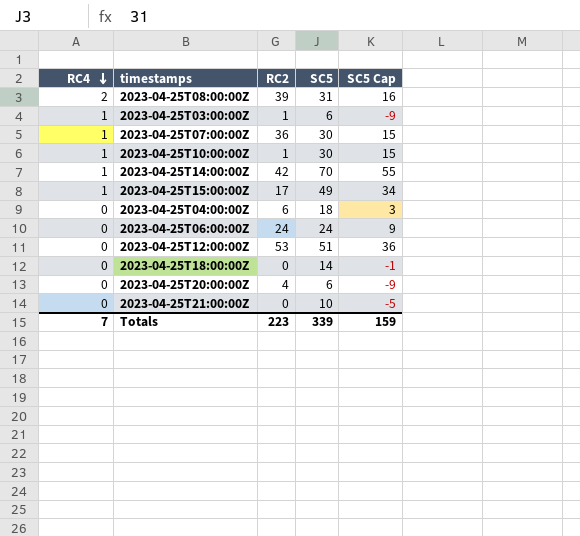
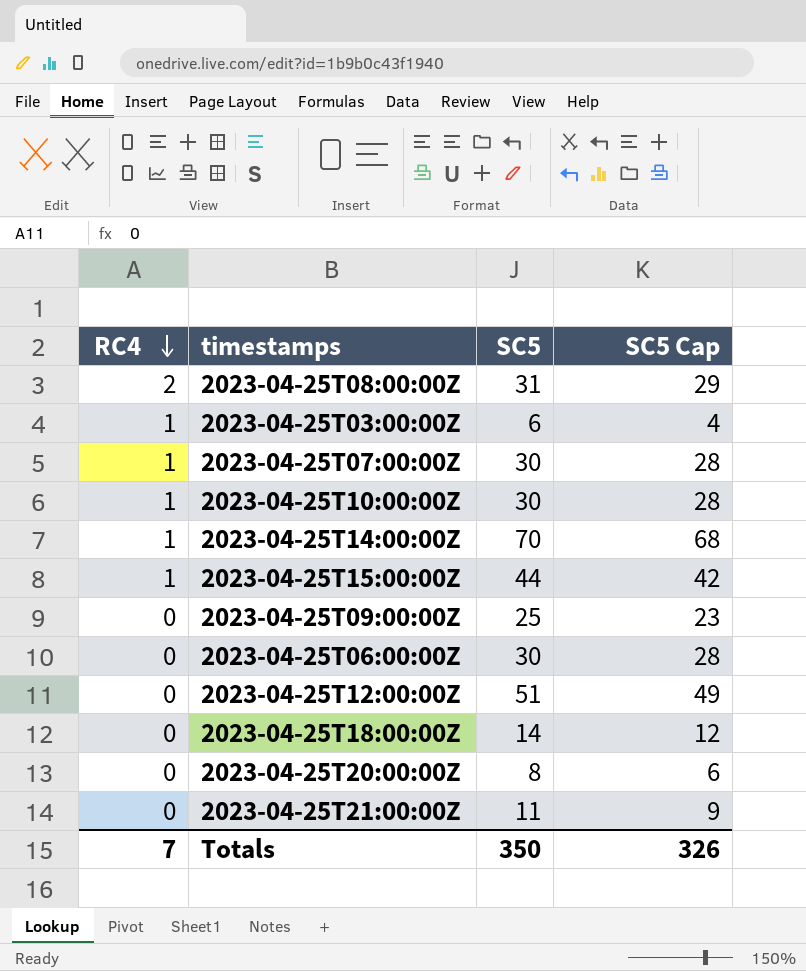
column RC2 | position: 3 -> none
column SC5 Cap | formula: [SC5] - 15 -> [SC5] - 2
row 2023-04-25T04:00:00Z: 0 | 6 | 18 | 3 -> none
2023-04-25T15:00:00Z | SC5: 49 -> 44
row 2023-04-25T09:00:00Z: none -> 0 | 25 | 23
2023-04-25T06:00:00Z | SC5: 24 -> 30
2023-04-25T20:00:00Z | SC5: 6 -> 8
2023-04-25T21:00:00Z | SC5: 10 -> 11
Totals | SC5: 339 -> 350
Totals | SC5 Cap: 159 -> 326

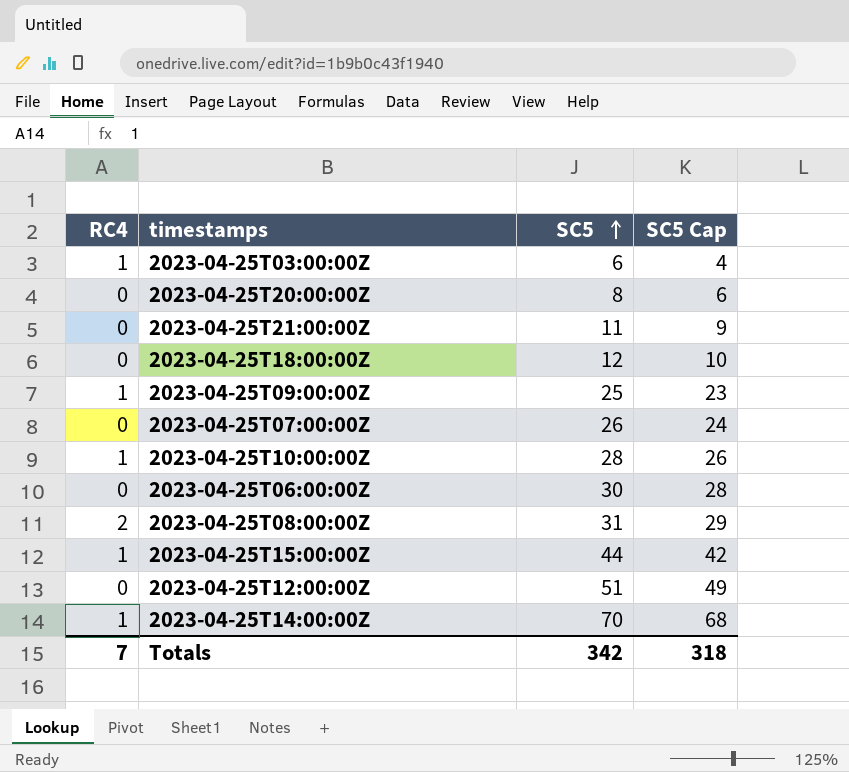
row order: RC4 descending -> SC5 ascending
2023-04-25T18:00:00Z | SC5: 14 -> 12
2023-04-25T18:00:00Z | SC5 Cap: 12 -> 10
2023-04-25T09:00:00Z | RC4: 0 -> 1
2023-04-25T07:00:00Z | RC4: 1 -> 0
2023-04-25T07:00:00Z | SC5: 30 -> 26
2023-04-25T07:00:00Z | SC5 Cap: 28 -> 24
2023-04-25T10:00:00Z | SC5: 30 -> 28
2023-04-25T10:00:00Z | SC5 Cap: 28 -> 26
Totals | SC5: 350 -> 342
Totals | SC5 Cap: 326 -> 318

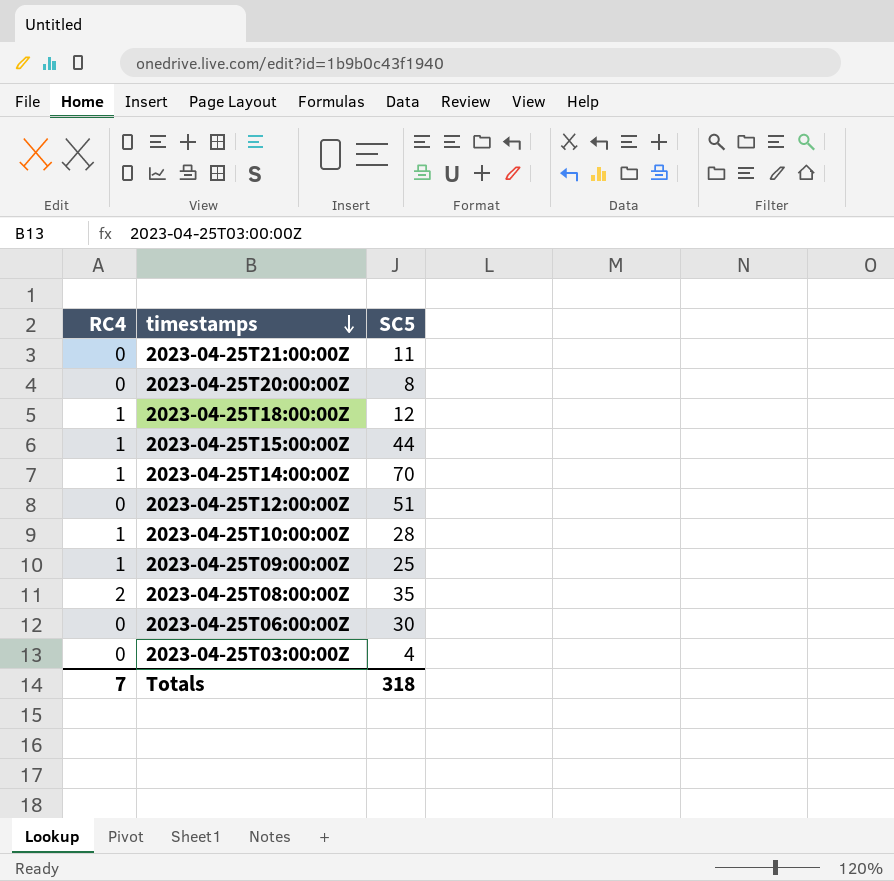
row order: SC5 ascending -> timestamps descending
column SC5 Cap | formula: [SC5] - 2 -> none
row 2023-04-25T07:00:00Z: 0 | 26 | 24 -> none
2023-04-25T18:00:00Z | RC4: 0 -> 1
2023-04-25T08:00:00Z | SC5: 31 -> 35
2023-04-25T03:00:00Z | RC4: 1 -> 0
2023-04-25T03:00:00Z | SC5: 6 -> 4
Totals | SC5: 342 -> 318

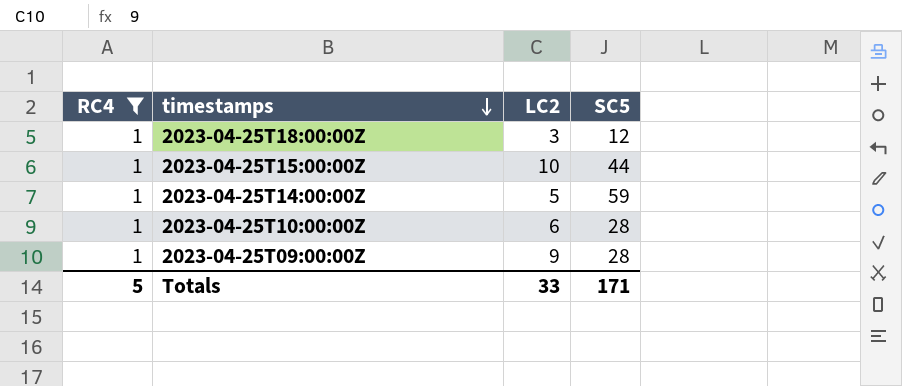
filter: none -> RC4 = 1
column LC2 | position: none -> 3
2023-04-25T14:00:00Z | SC5: 70 -> 59
2023-04-25T09:00:00Z | SC5: 25 -> 28
Totals | RC4: 7 -> 5
Totals | SC5: 318 -> 171

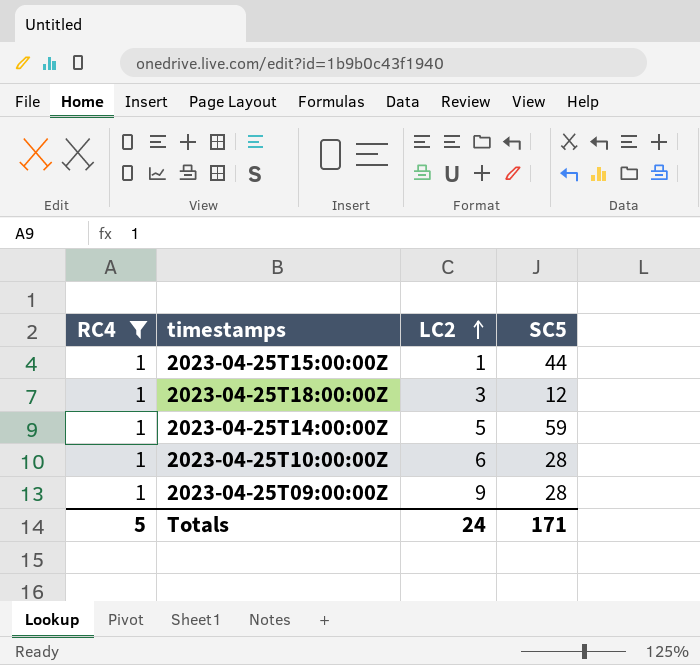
row order: timestamps descending -> LC2 ascending
2023-04-25T15:00:00Z | LC2: 10 -> 1
Totals | LC2: 33 -> 24

